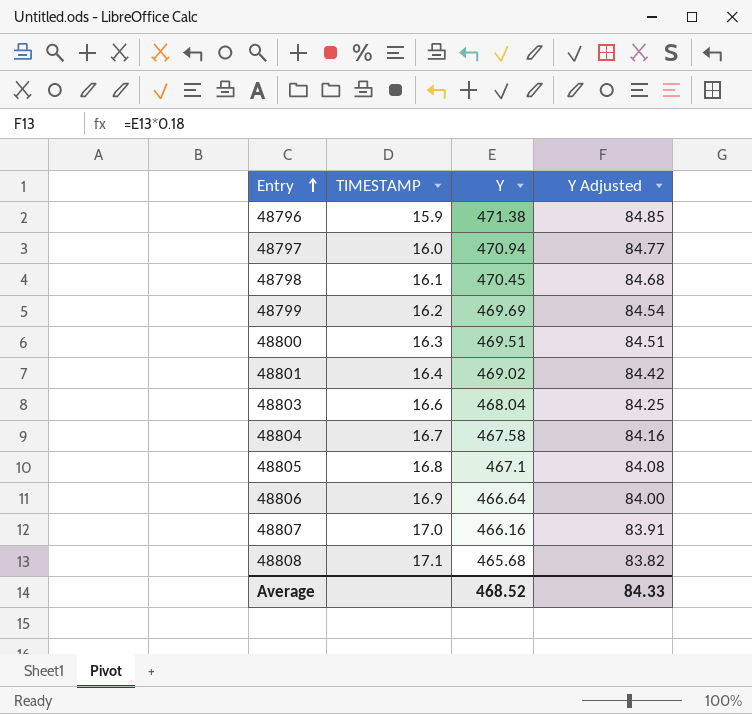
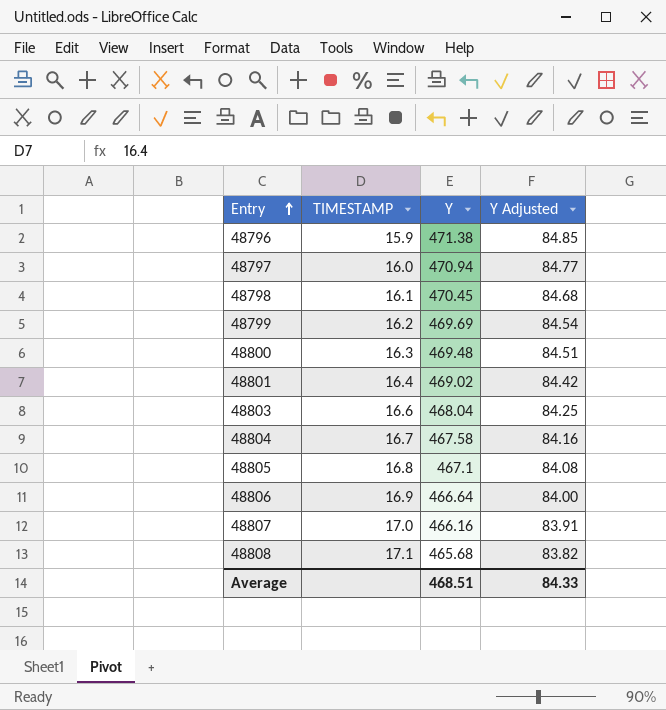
48800 | Y: 469.51 -> 469.48
Average | Y: 468.52 -> 468.51

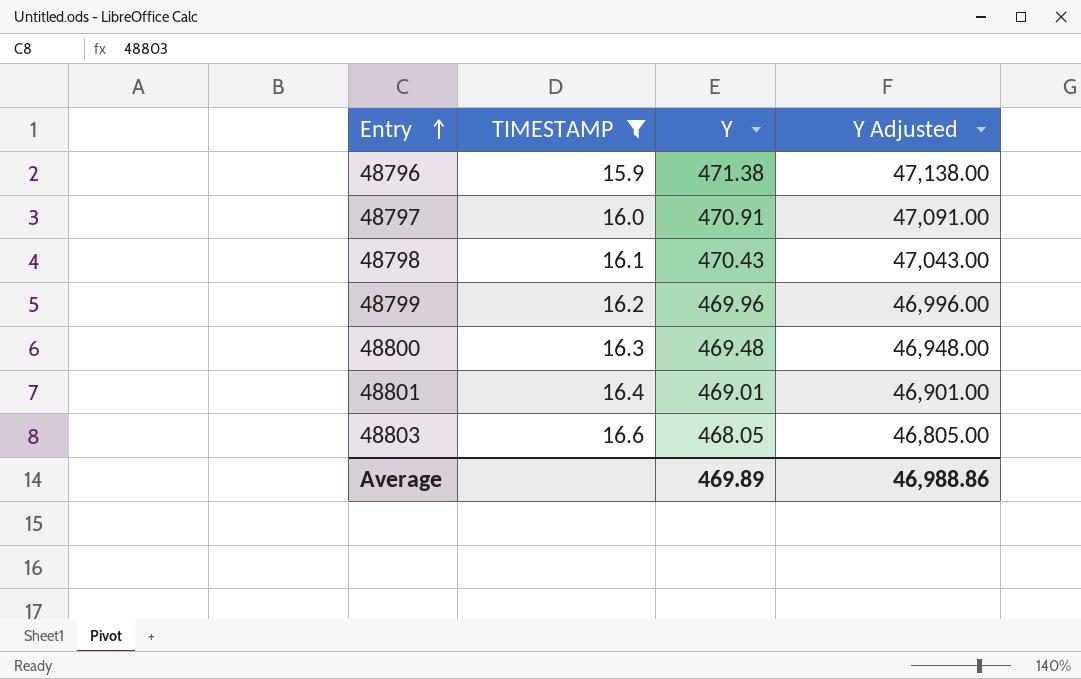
filter: none -> TIMESTAMP <= 16.6
column Y Adjusted | formula: [Y] * 0.18 -> [Y] * 100
48797 | Y: 470.94 -> 470.91
48798 | Y: 470.45 -> 470.43
48799 | Y: 469.69 -> 469.96
48801 | Y: 469.02 -> 469.01
48803 | Y: 468.04 -> 468.05
Average | Y: 468.51 -> 469.89
Average | Y Adjusted: 84.33 -> 46,988.86

